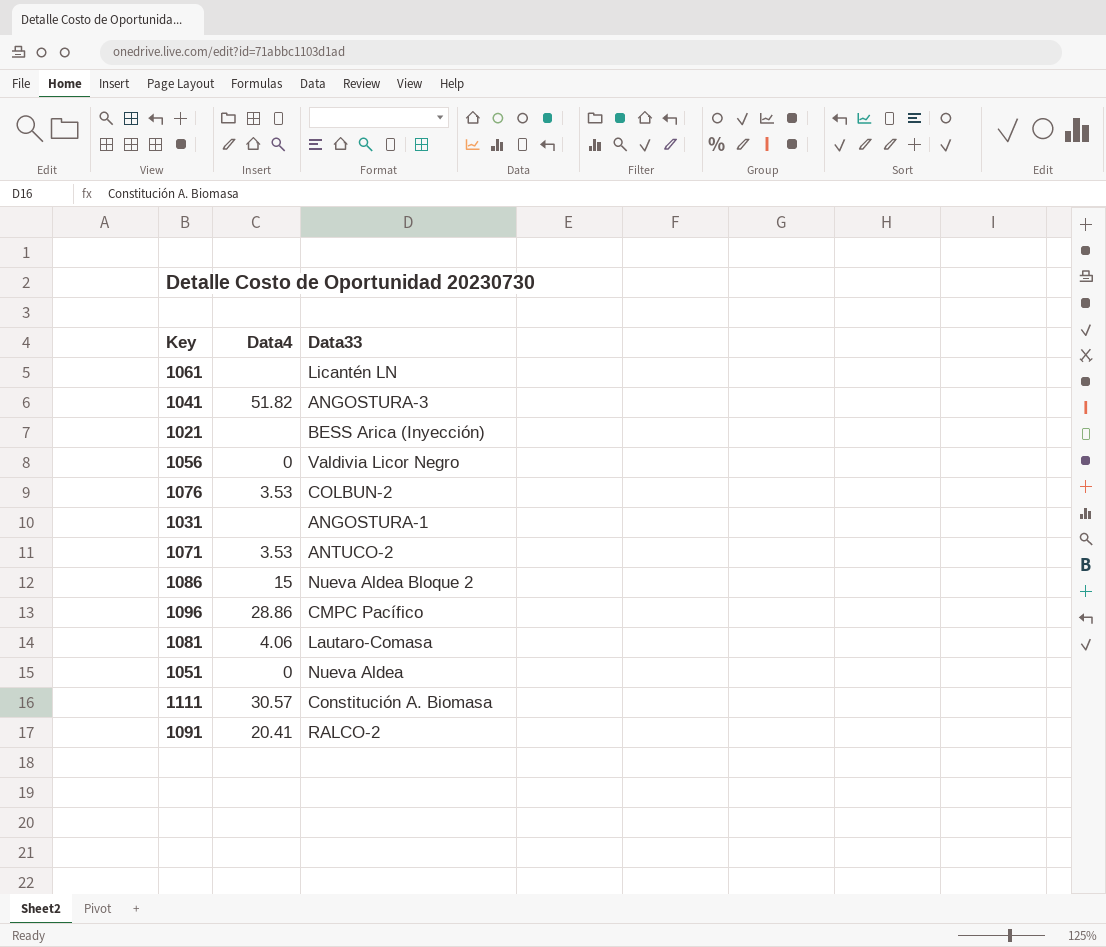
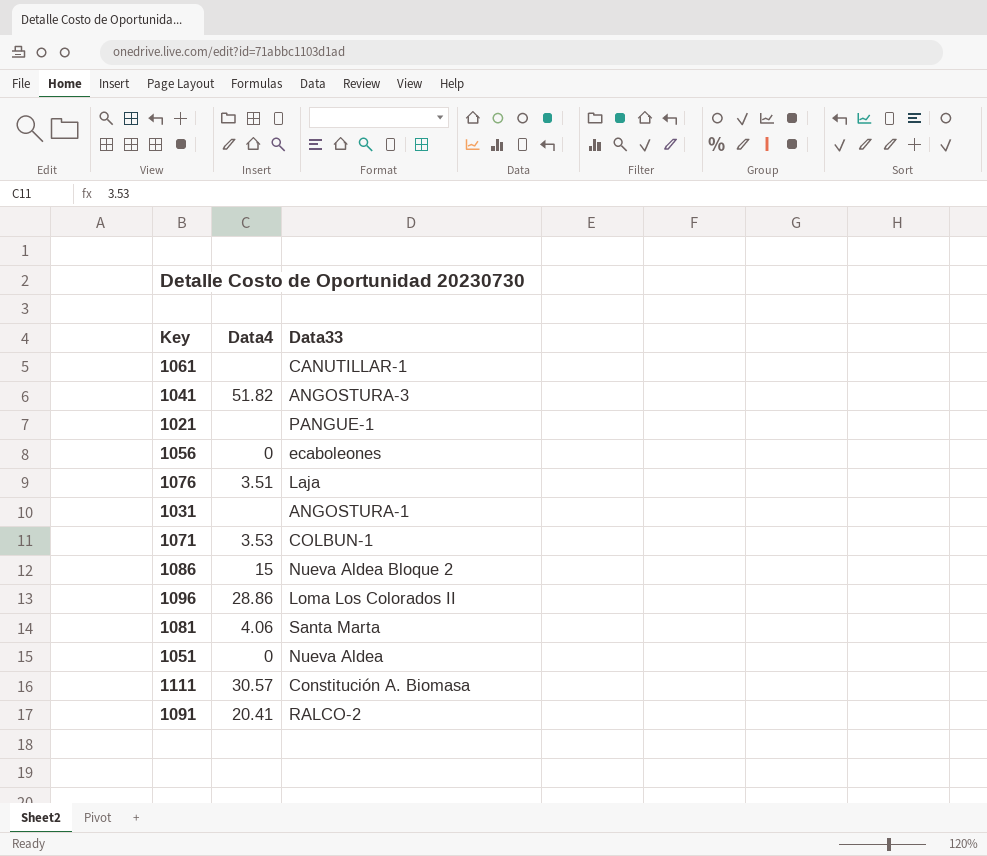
1061 | Data33: Licantén LN -> CANUTILLAR-1
1021 | Data33: BESS Arica (Inyección) -> PANGUE-1
1056 | Data33: Valdivia Licor Negro -> ecaboleones
1076 | Data4: 3.53 -> 3.51
1076 | Data33: COLBUN-2 -> Laja
1071 | Data33: ANTUCO-2 -> COLBUN-1
1096 | Data33: CMPC Pacífico -> Loma Los Colorados II
1081 | Data33: Lautaro-Comasa -> Santa Marta

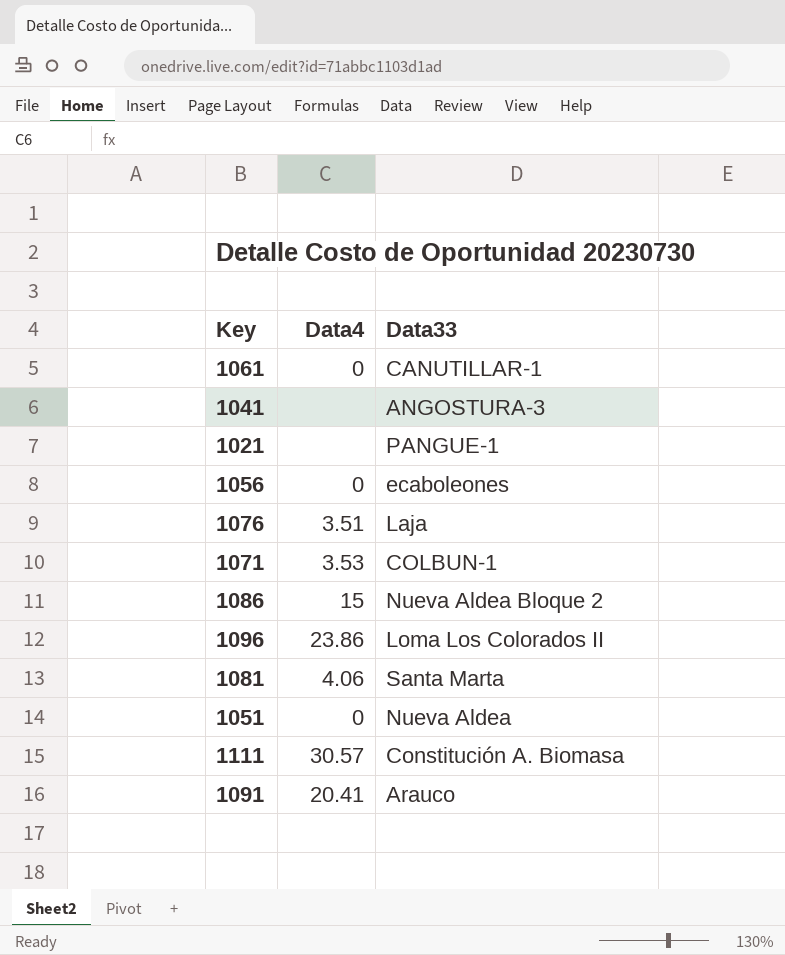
row 1031: none | ANGOSTURA-1 -> none
1061 | Data4: none -> 0
1041 | Data4: 51.82 -> none
1096 | Data4: 28.86 -> 23.86
1091 | Data33: RALCO-2 -> Arauco

